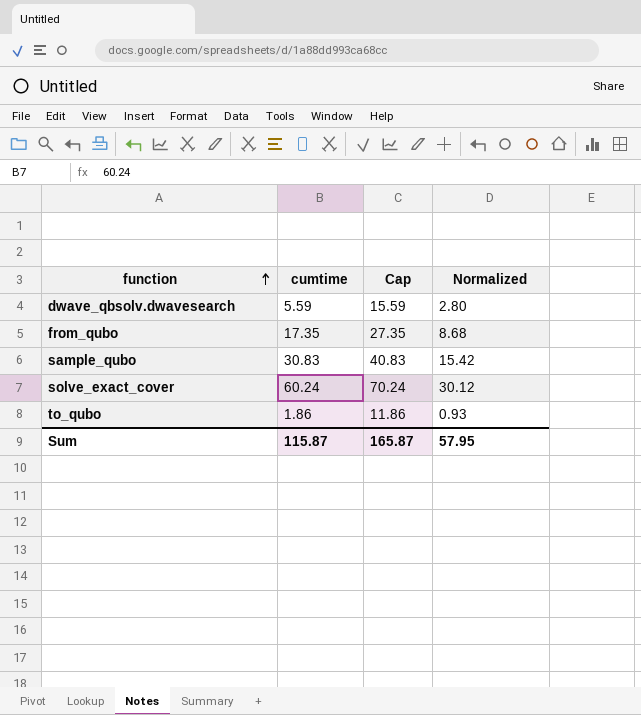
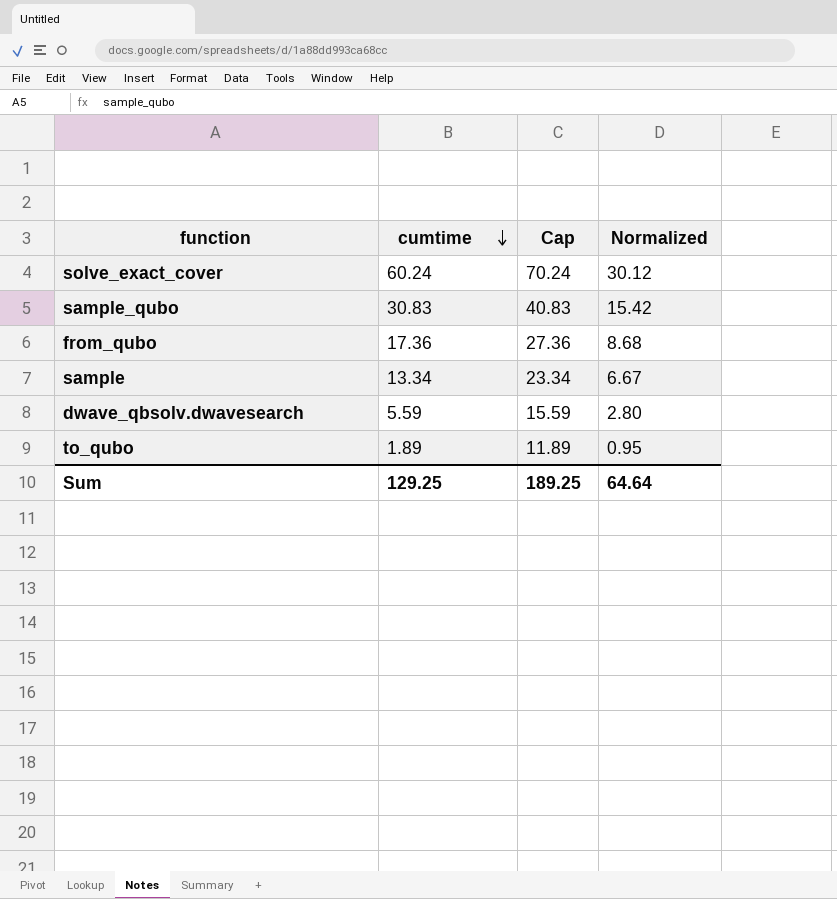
row order: function ascending -> cumtime descending
from_qubo | cumtime: 17.35 -> 17.36
from_qubo | Cap: 27.35 -> 27.36
row sample: none -> 13.34 | 23.34 | 6.67
to_qubo | cumtime: 1.86 -> 1.89
to_qubo | Cap: 11.86 -> 11.89
to_qubo | Normalized: 0.93 -> 0.95
Sum | cumtime: 115.87 -> 129.25
Sum | Cap: 165.87 -> 189.25
Sum | Normalized: 57.95 -> 64.64

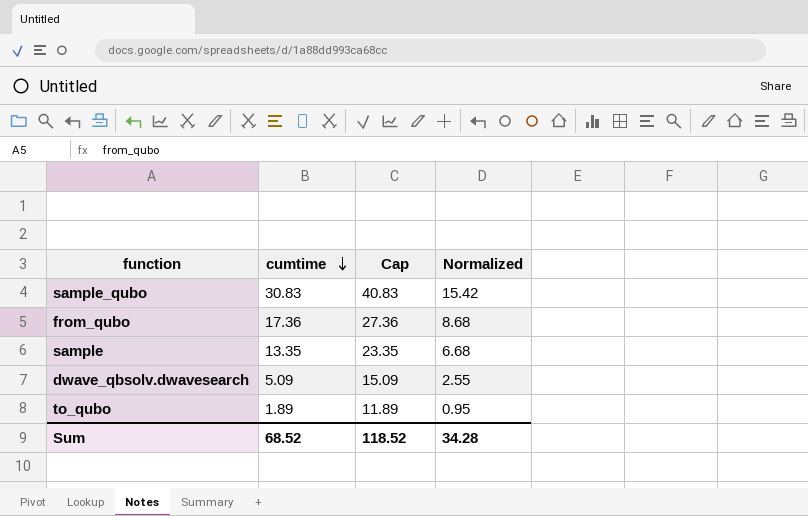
row solve_exact_cover: 60.24 | 70.24 | 30.12 -> none
sample | cumtime: 13.34 -> 13.35
sample | Cap: 23.34 -> 23.35
sample | Normalized: 6.67 -> 6.68
dwave_qbsolv.dwavesearch | cumtime: 5.59 -> 5.09
dwave_qbsolv.dwavesearch | Cap: 15.59 -> 15.09
dwave_qbsolv.dwavesearch | Normalized: 2.80 -> 2.55
Sum | cumtime: 129.25 -> 68.52
Sum | Cap: 189.25 -> 118.52
Sum | Normalized: 64.64 -> 34.28

